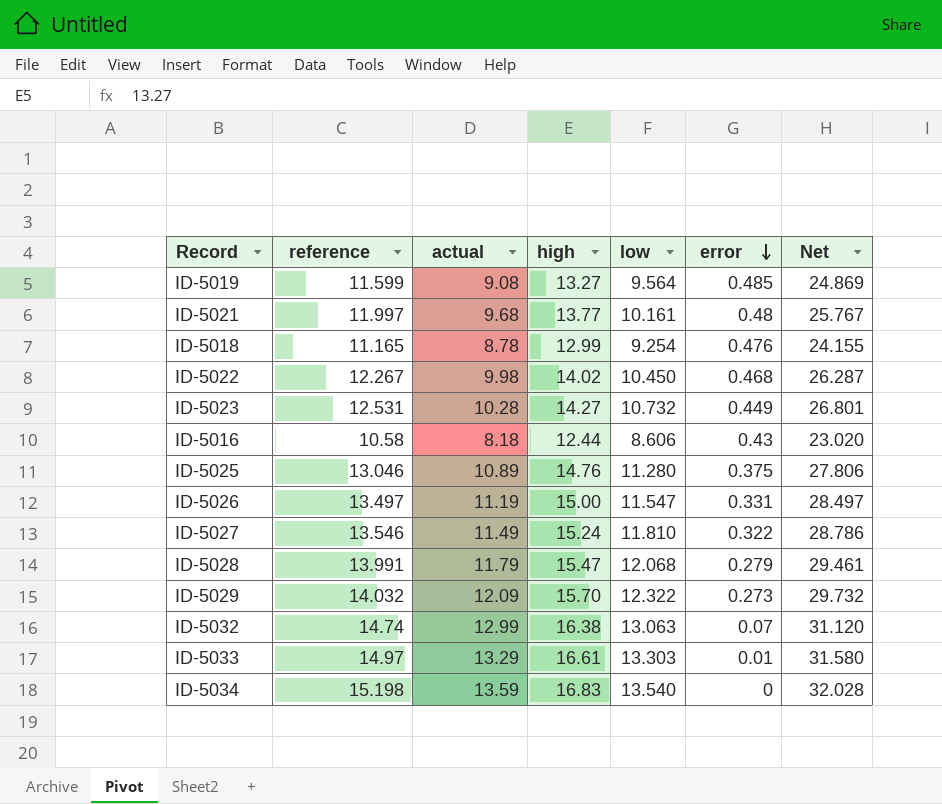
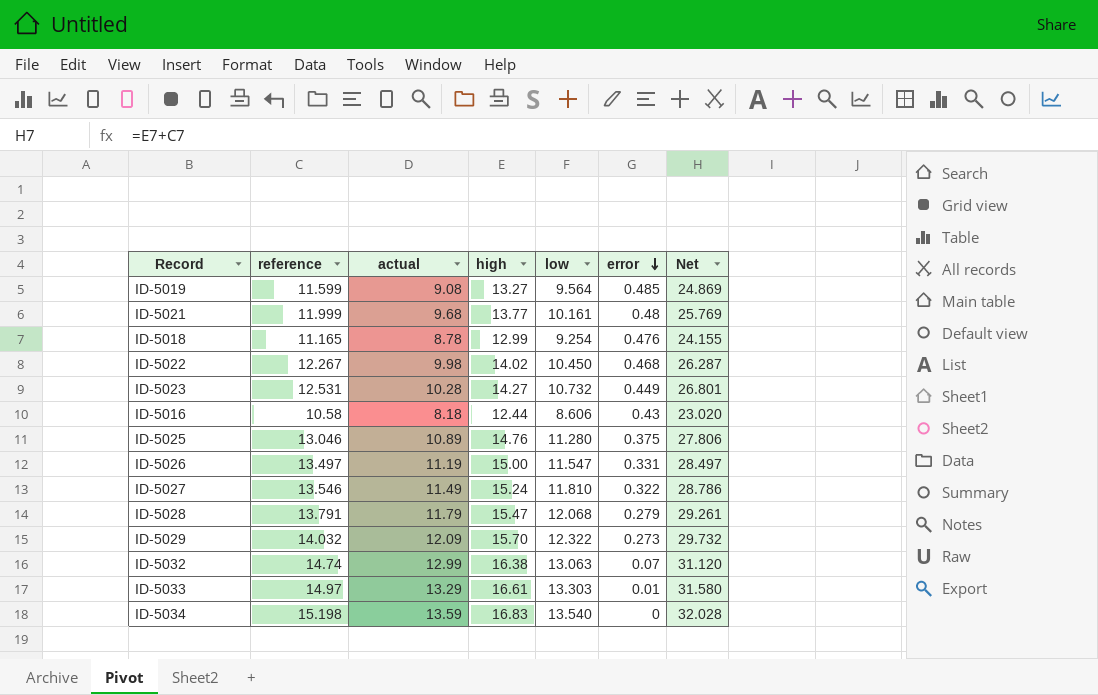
ID-5021 | reference: 11.997 -> 11.999
ID-5021 | Net: 25.767 -> 25.769
ID-5028 | reference: 13.991 -> 13.791
ID-5028 | Net: 29.461 -> 29.261

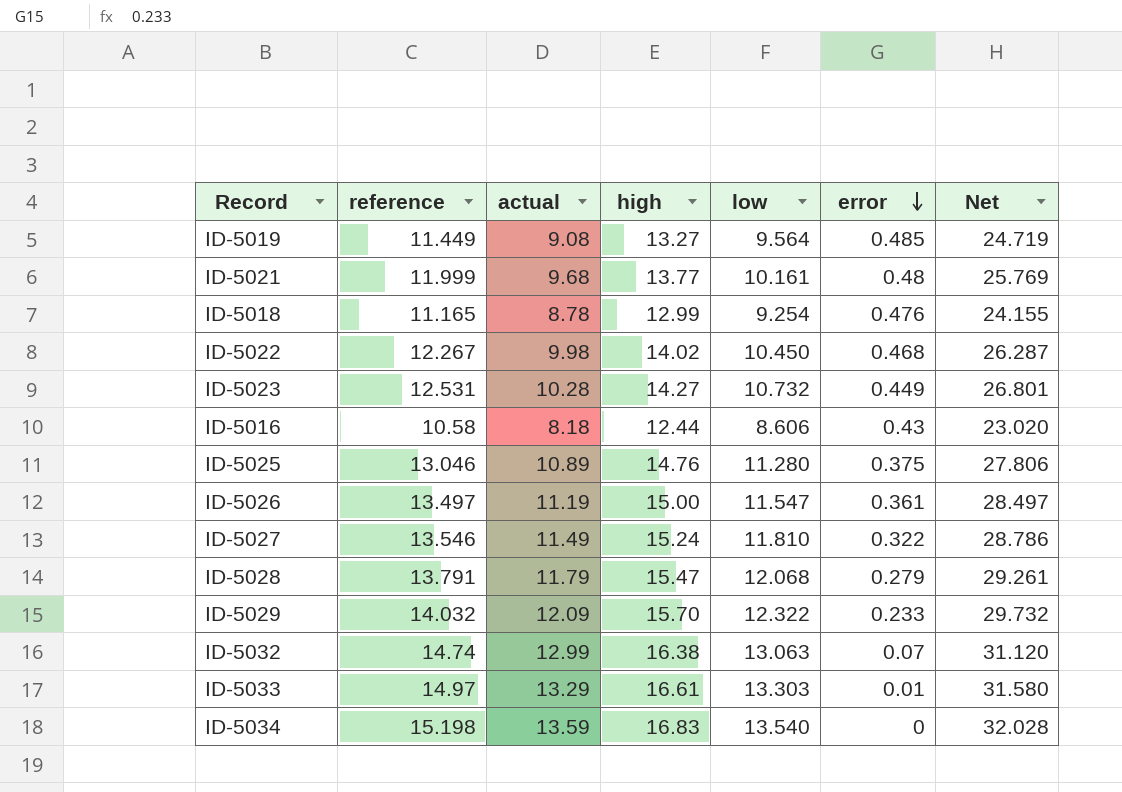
ID-5019 | reference: 11.599 -> 11.449
ID-5019 | Net: 24.869 -> 24.719
ID-5026 | error: 0.331 -> 0.361
ID-5029 | error: 0.273 -> 0.233

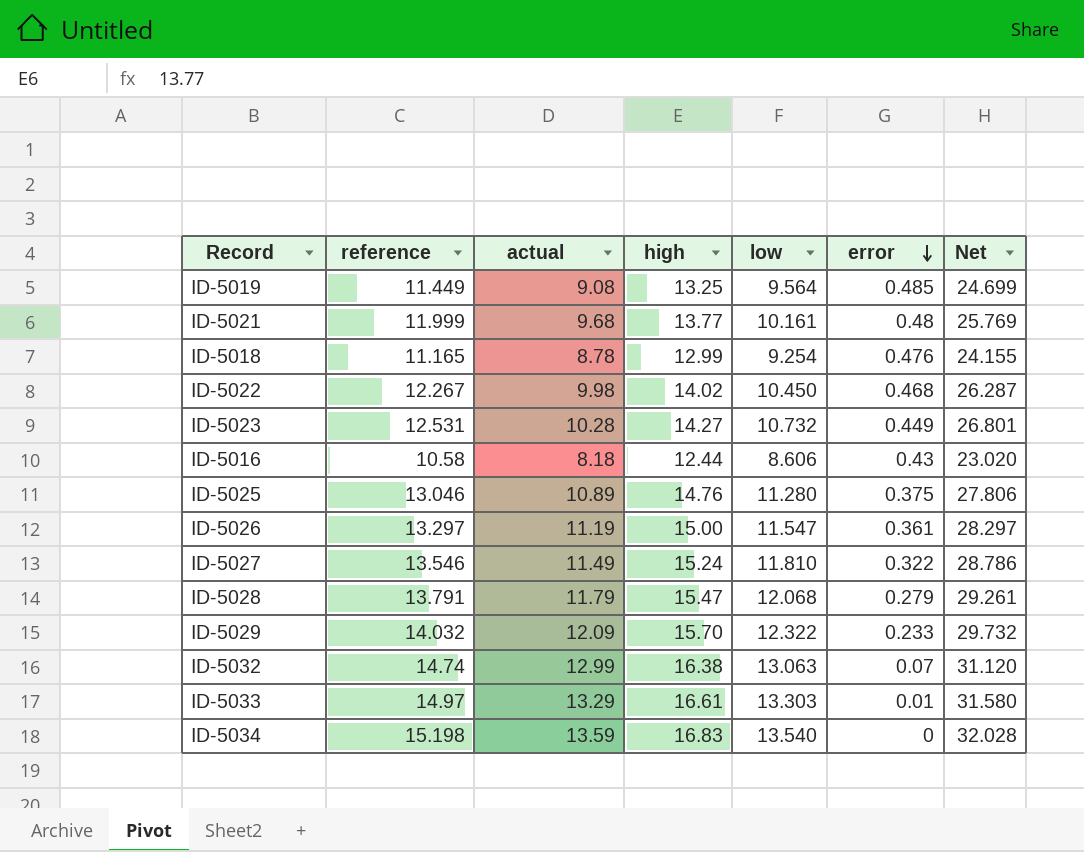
ID-5019 | high: 13.27 -> 13.25
ID-5019 | Net: 24.719 -> 24.699
ID-5026 | reference: 13.497 -> 13.297
ID-5026 | Net: 28.497 -> 28.297

